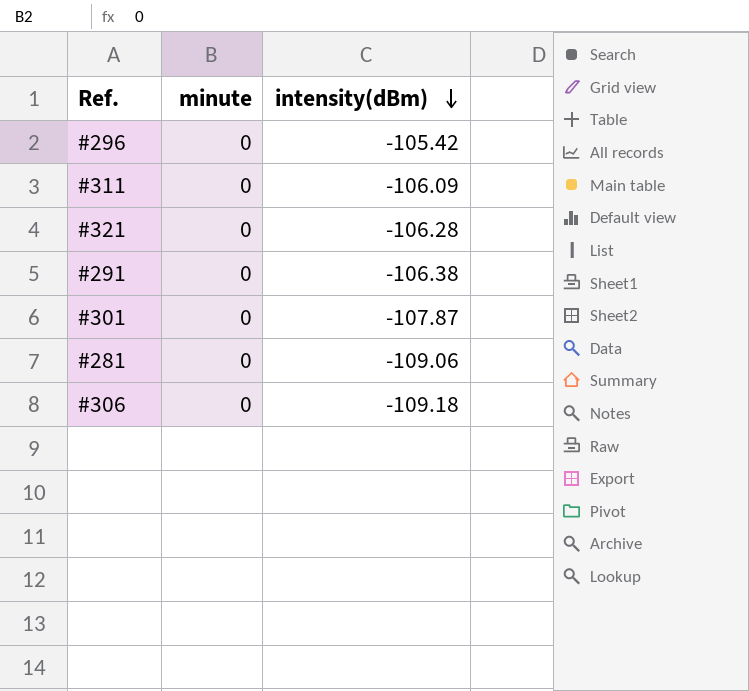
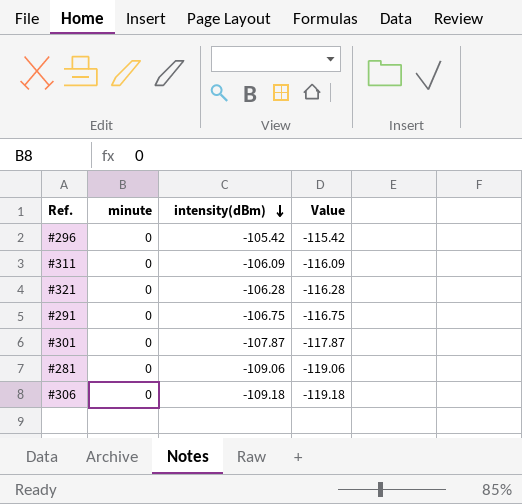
column Value | formula: none -> [intensity(dBm)] - 10
#291 | intensity(dBm): -106.38 -> -106.75

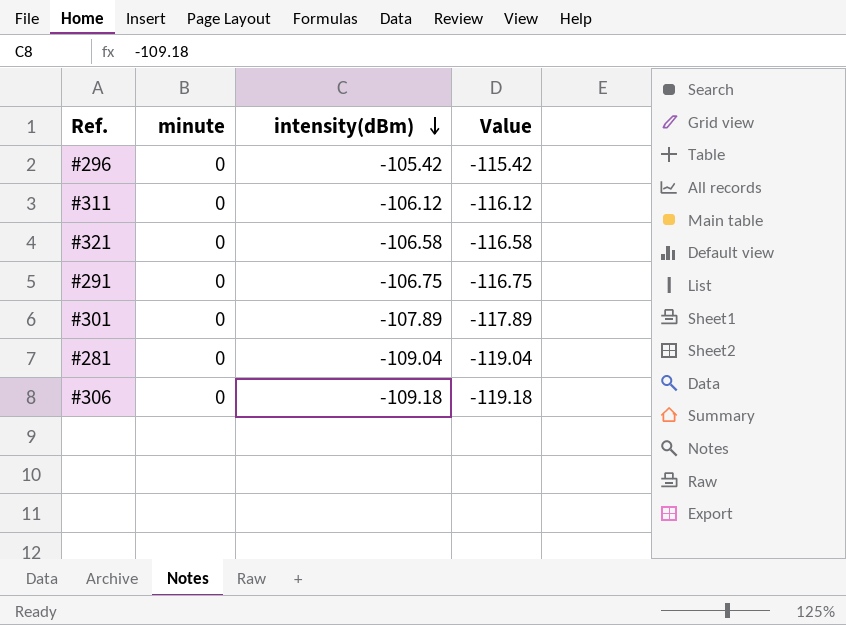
#311 | intensity(dBm): -106.09 -> -106.12
#311 | Value: -116.09 -> -116.12
#321 | intensity(dBm): -106.28 -> -106.58
#321 | Value: -116.28 -> -116.58
#301 | intensity(dBm): -107.87 -> -107.89
#301 | Value: -117.87 -> -117.89
#281 | intensity(dBm): -109.06 -> -109.04
#281 | Value: -119.06 -> -119.04

